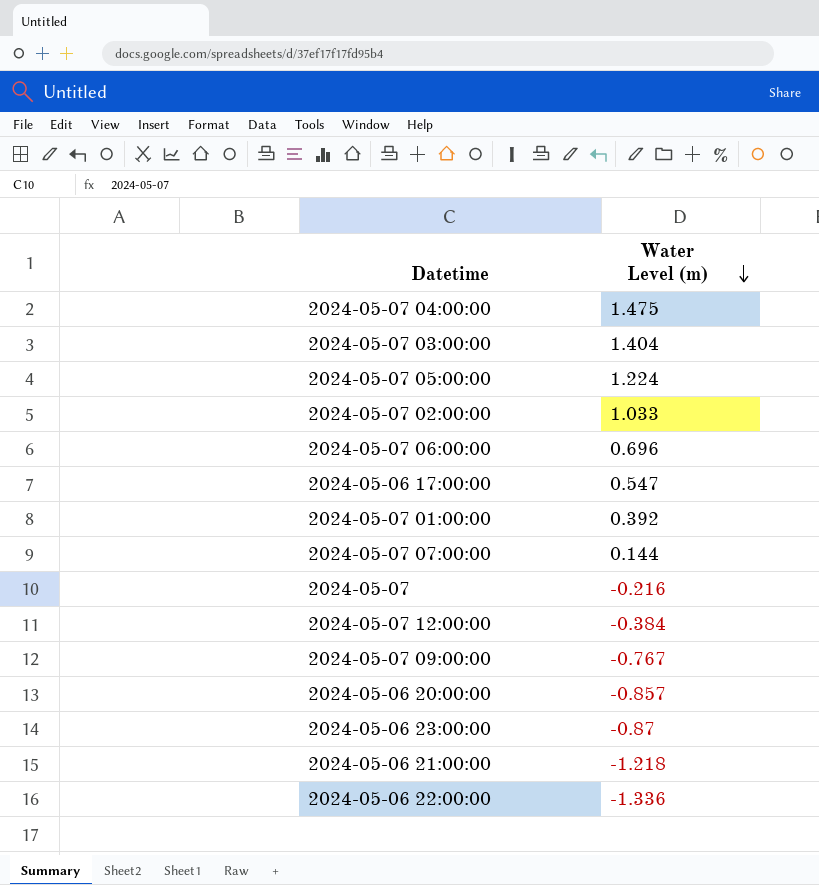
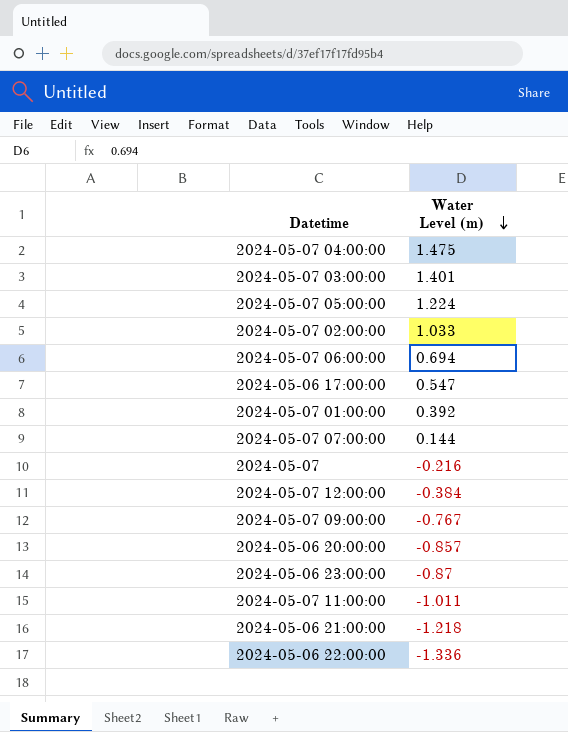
2024-05-07 03:00:00 | Water Level (m): 1.404 -> 1.401
2024-05-07 06:00:00 | Water Level (m): 0.696 -> 0.694
row 2024-05-07 11:00:00: none -> -1.011

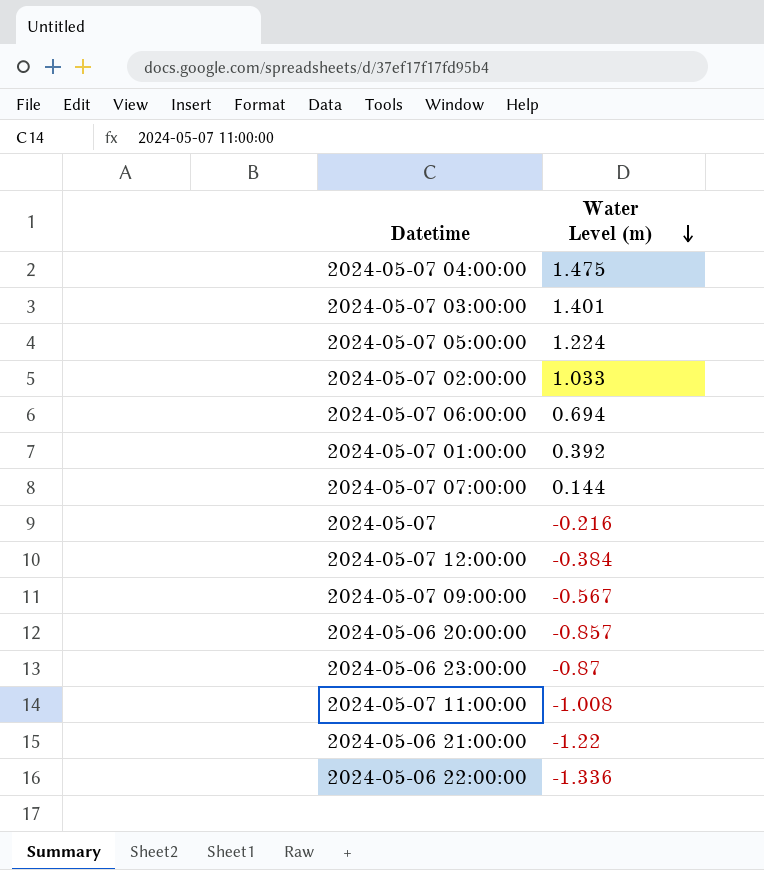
row 2024-05-06 17:00:00: 0.547 -> none
2024-05-07 09:00:00 | Water Level (m): -0.767 -> -0.567
2024-05-07 11:00:00 | Water Level (m): -1.011 -> -1.008
2024-05-06 21:00:00 | Water Level (m): -1.218 -> -1.22

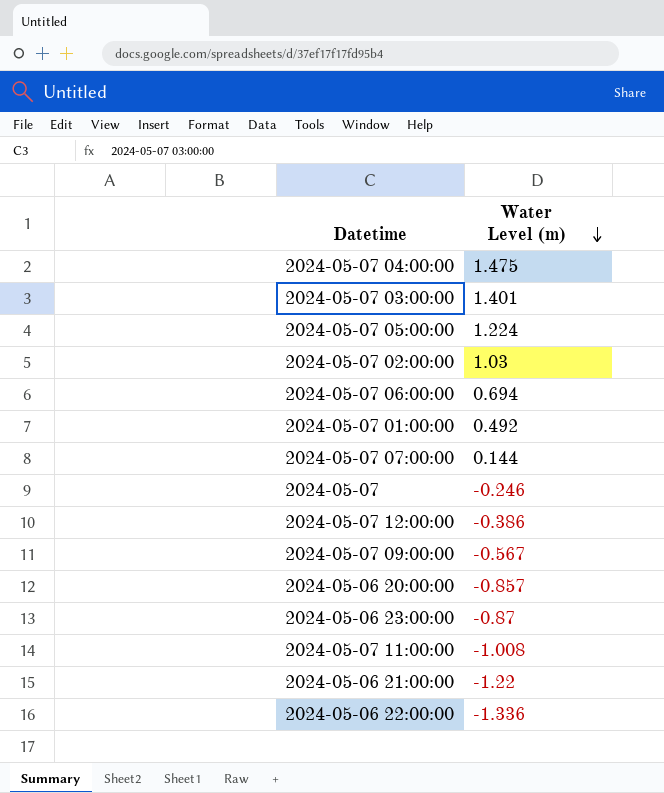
2024-05-07 02:00:00 | Water Level (m): 1.033 -> 1.03
2024-05-07 01:00:00 | Water Level (m): 0.392 -> 0.492
2024-05-07 | Water Level (m): -0.216 -> -0.246
2024-05-07 12:00:00 | Water Level (m): -0.384 -> -0.386

